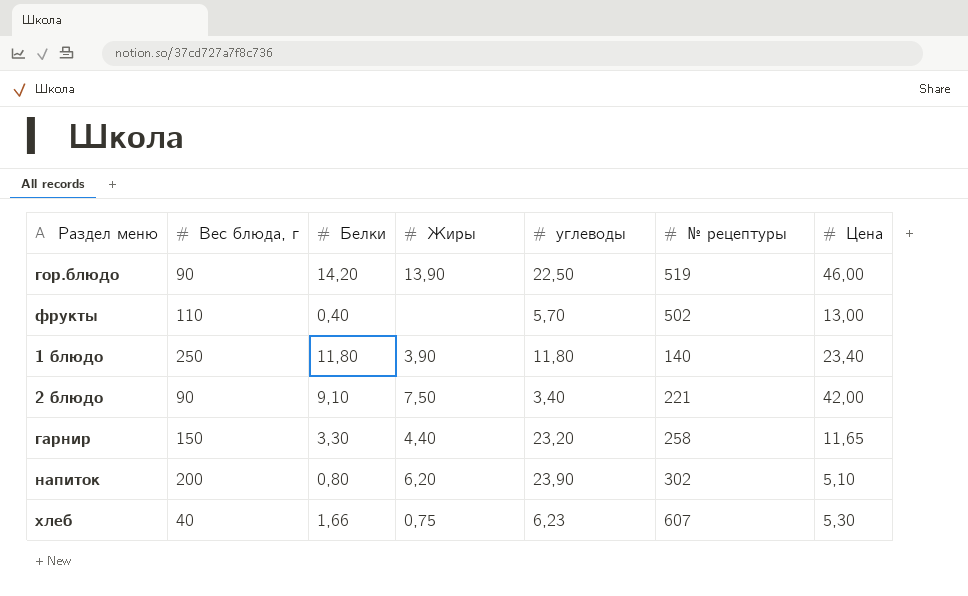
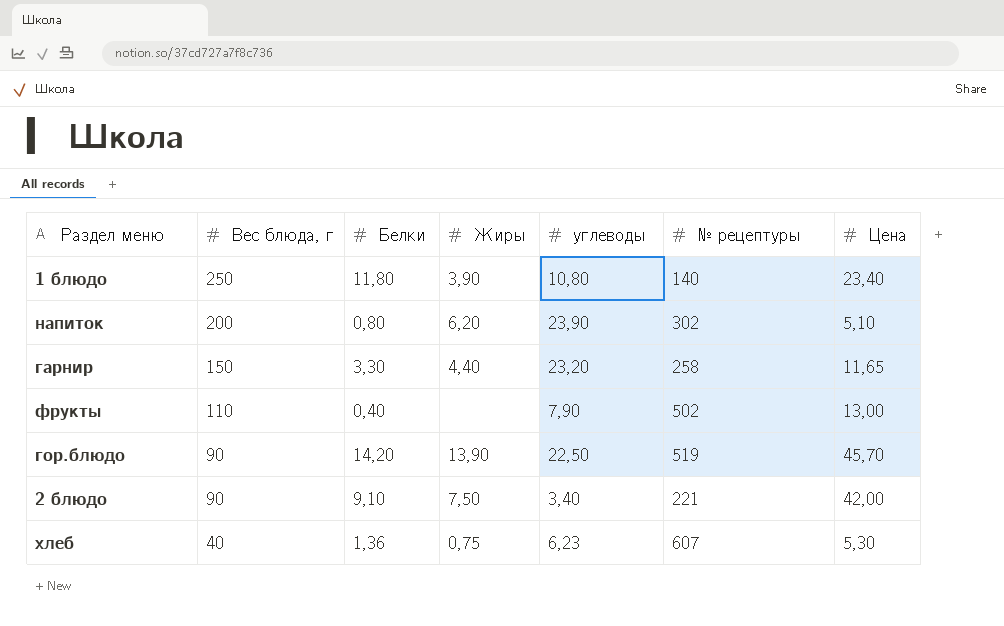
row order: none -> Вес блюда, г descending
1 блюдо | углеводы: 11,80 -> 10,80
фрукты | углеводы: 5,70 -> 7,90
гор.блюдо | Цена: 46,00 -> 45,70
хлеб | Белки: 1,66 -> 1,36

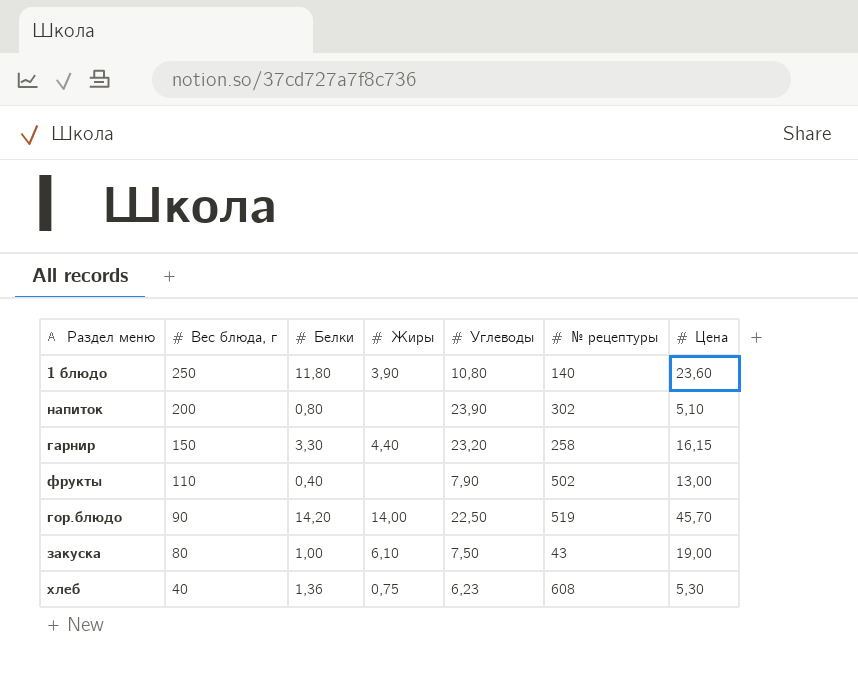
column name: углеводы -> Углеводы
row 2 блюдо: 90 | 9,10 | 7,50 | 3,40 | 221 | 42,00 -> none
1 блюдо | Цена: 23,40 -> 23,60
напиток | Жиры: 6,20 -> none
гарнир | Цена: 11,65 -> 16,15
гор.блюдо | Жиры: 13,90 -> 14,00
row закуска: none -> 80 | 1,00 | 6,10 | 7,50 | 43 | 19,00
хлеб | № рецептуры: 607 -> 608

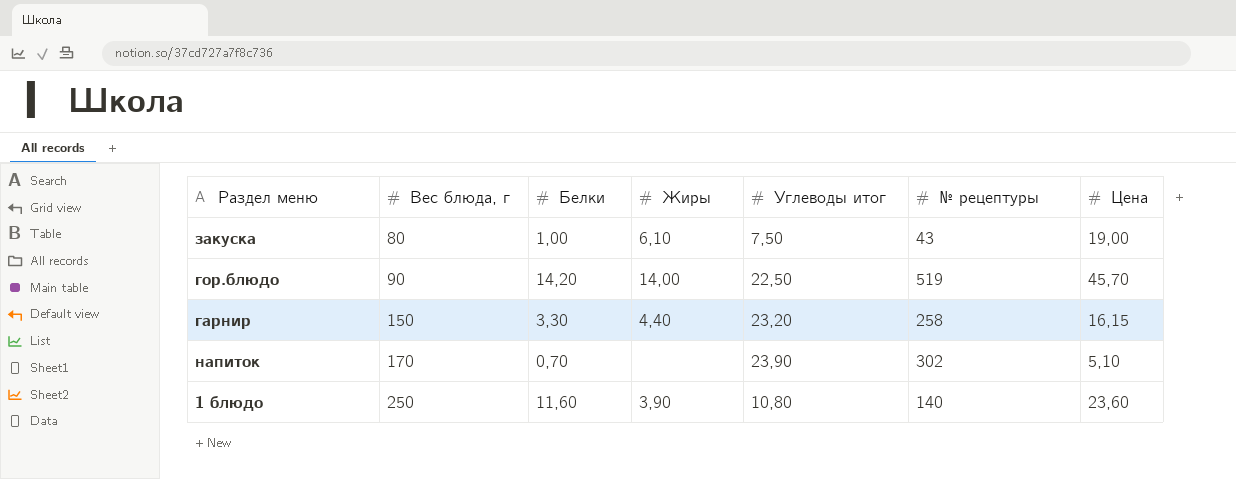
row order: Вес блюда, г descending -> Вес блюда, г ascending
column name: Углеводы -> Углеводы итог
row фрукты: 110 | 0,40 | none | 7,90 | 502 | 13,00 -> none
row хлеб: 40 | 1,36 | 0,75 | 6,23 | 608 | 5,30 -> none
напиток | Вес блюда, г: 200 -> 170
напиток | Белки: 0,80 -> 0,70
1 блюдо | Белки: 11,80 -> 11,60

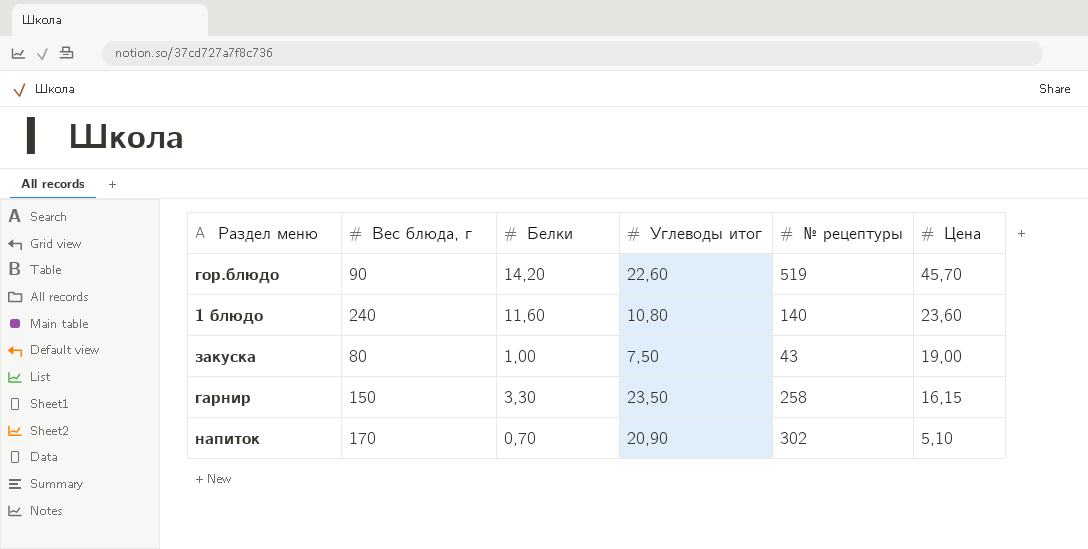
row order: Вес блюда, г ascending -> Цена descending
column Жиры | position: 4 -> none
гор.блюдо | Углеводы итог: 22,50 -> 22,60
1 блюдо | Вес блюда, г: 250 -> 240
гарнир | Углеводы итог: 23,20 -> 23,50
напиток | Углеводы итог: 23,90 -> 20,90

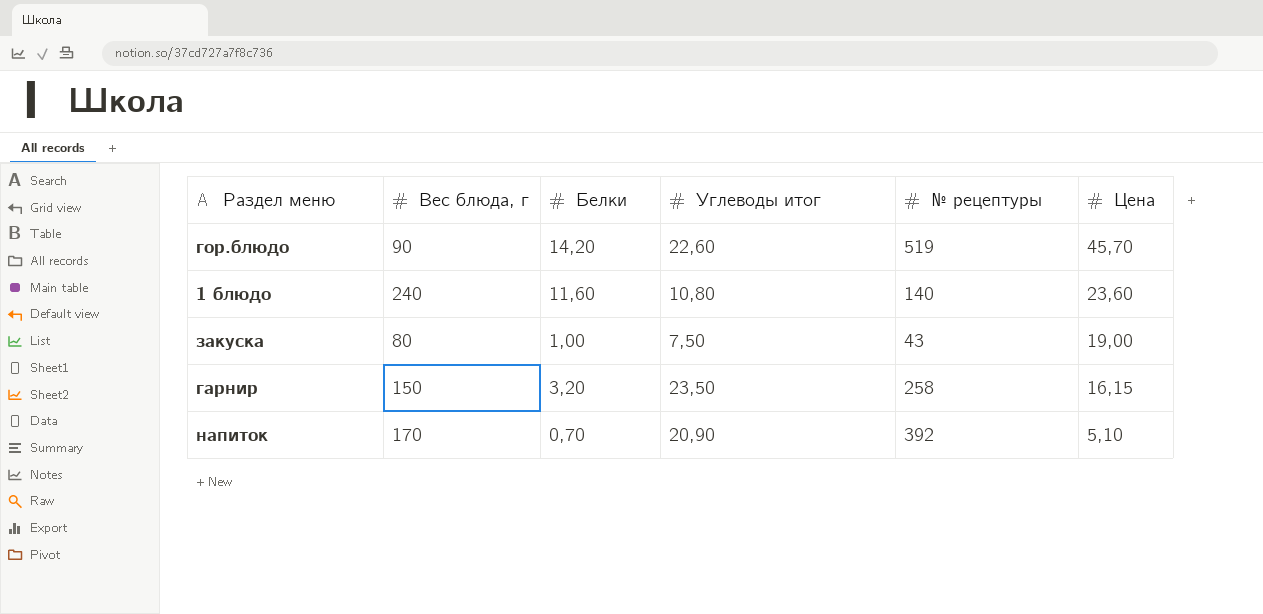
гарнир | Белки: 3,30 -> 3,20
напиток | № рецептуры: 302 -> 392

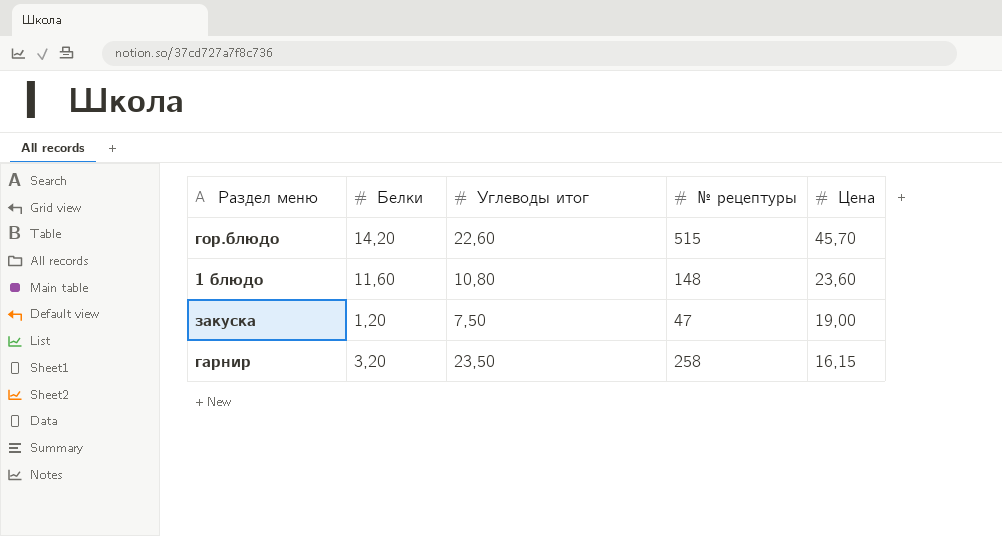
column Вес блюда, г | position: 2 -> none
row напиток: 170 | 0,70 | 20,90 | 392 | 5,10 -> none
гор.блюдо | № рецептуры: 519 -> 515
1 блюдо | № рецептуры: 140 -> 148
закуска | Белки: 1,00 -> 1,20
закуска | № рецептуры: 43 -> 47

